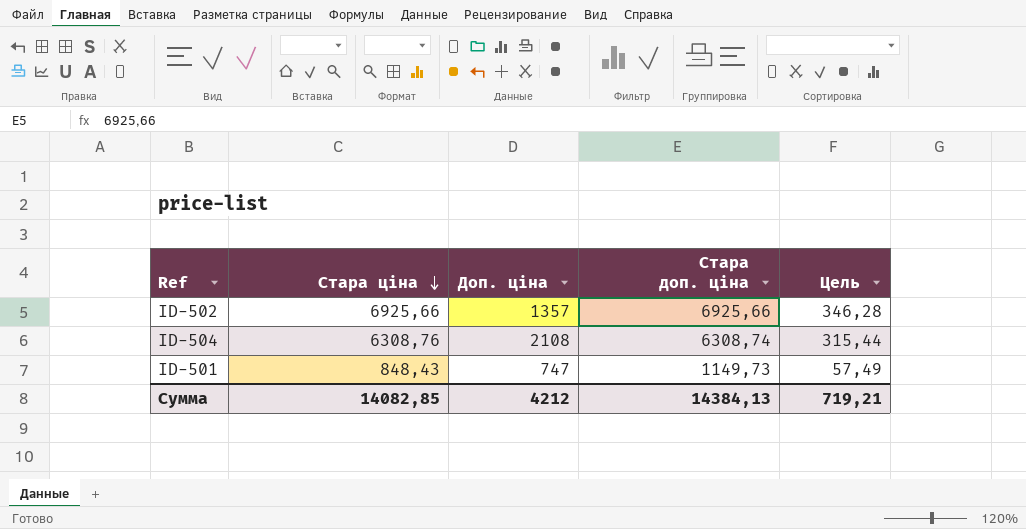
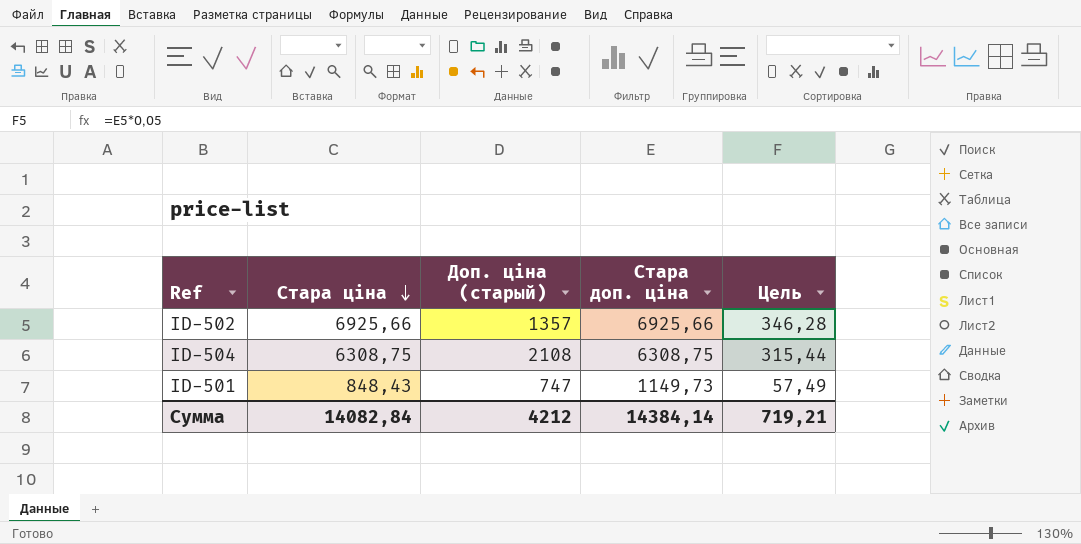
column name: Доп. ціна -> Доп. ціна (старый)
ID-504 | Стара ціна: 6308,76 -> 6308,75
ID-504 | Стара доп. ціна: 6308,74 -> 6308,75
Сумма | Стара ціна: 14082,85 -> 14082,84
Сумма | Стара доп. ціна: 14384,13 -> 14384,14

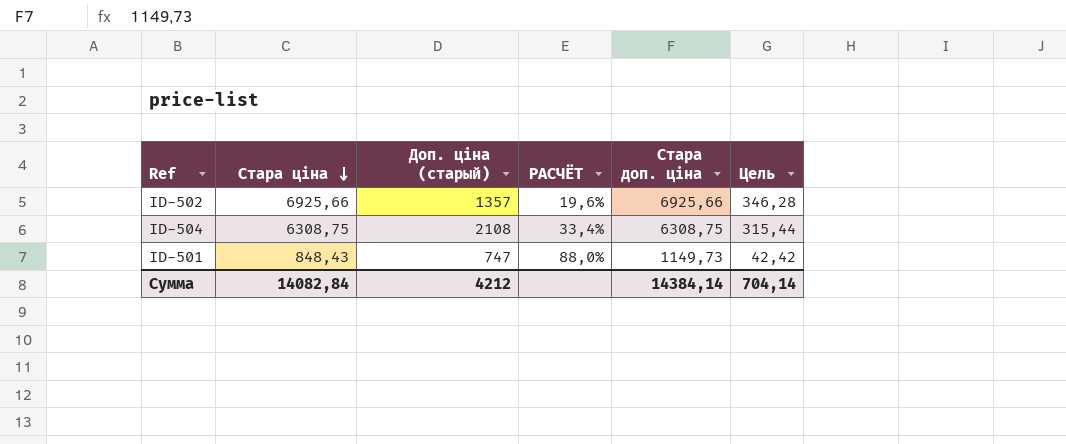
column РАСЧЁТ | formula: none -> [Доп. ціна (старый)] / [Стара ціна]
column Цель | formula: [Стара доп. ціна] * 0,05 -> [Стара ціна] * 0,05
Сумма | Цель: 719,21 -> 704,14

